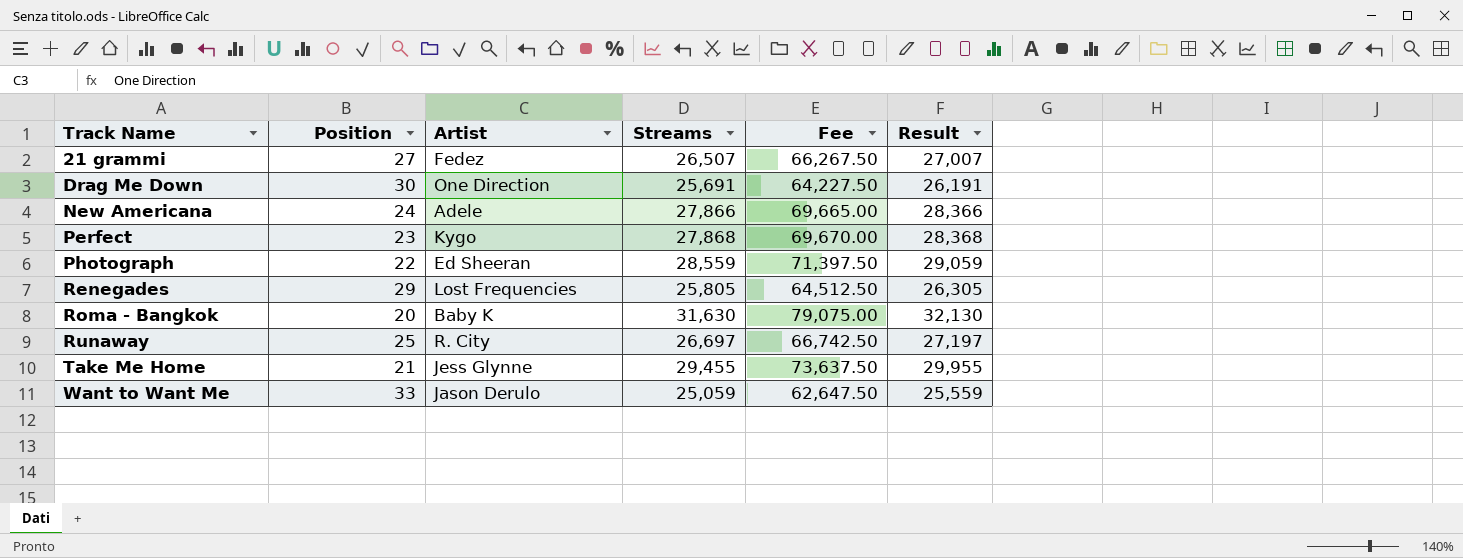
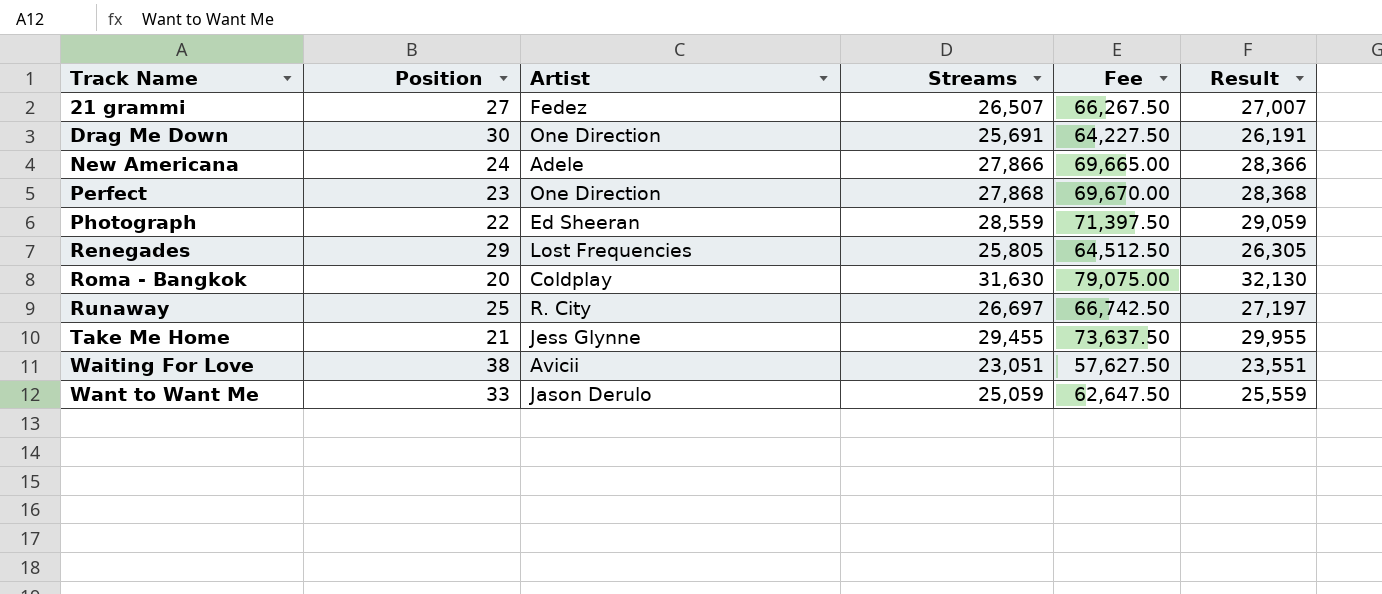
Perfect | Artist: Kygo -> One Direction
Roma - Bangkok | Artist: Baby K -> Coldplay
row Waiting For Love: none -> 38 | Avicii | 23,051 | 57,627.50 | 23,551

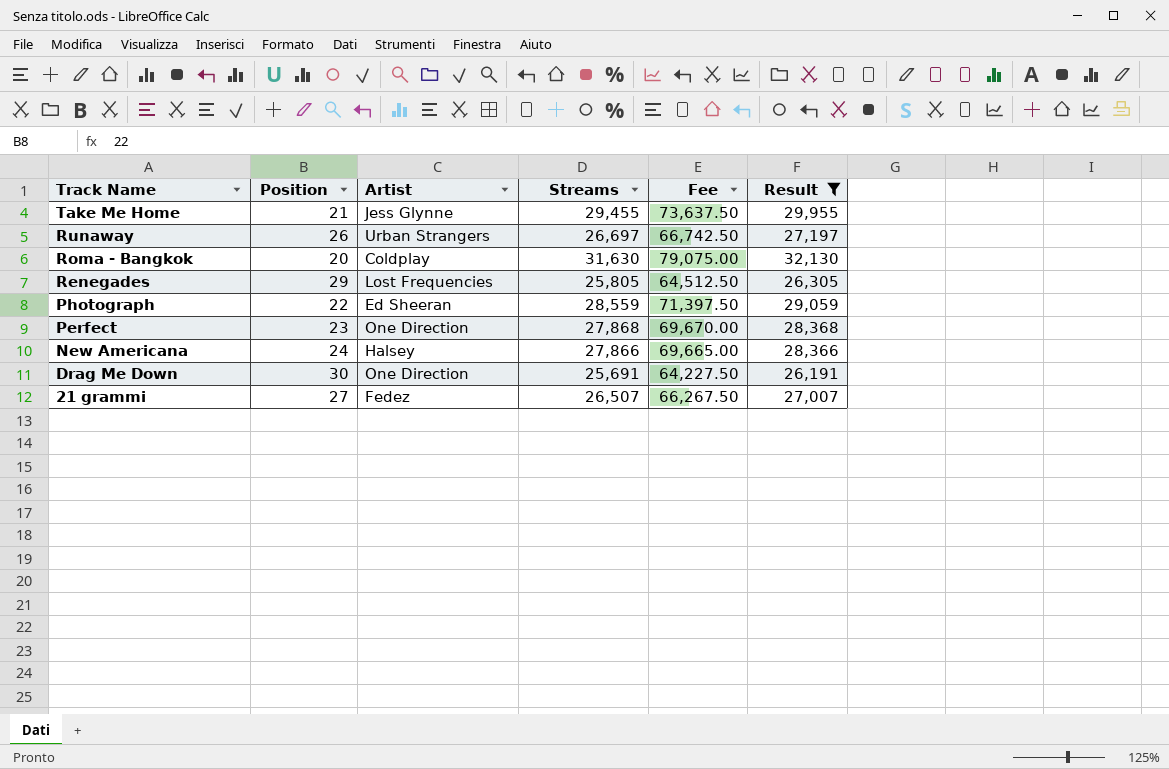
filter: none -> Result >= 26,191
row order: Track Name ascending -> Track Name descending
Runaway | Position: 25 -> 26
Runaway | Artist: R. City -> Urban Strangers
New Americana | Artist: Adele -> Halsey

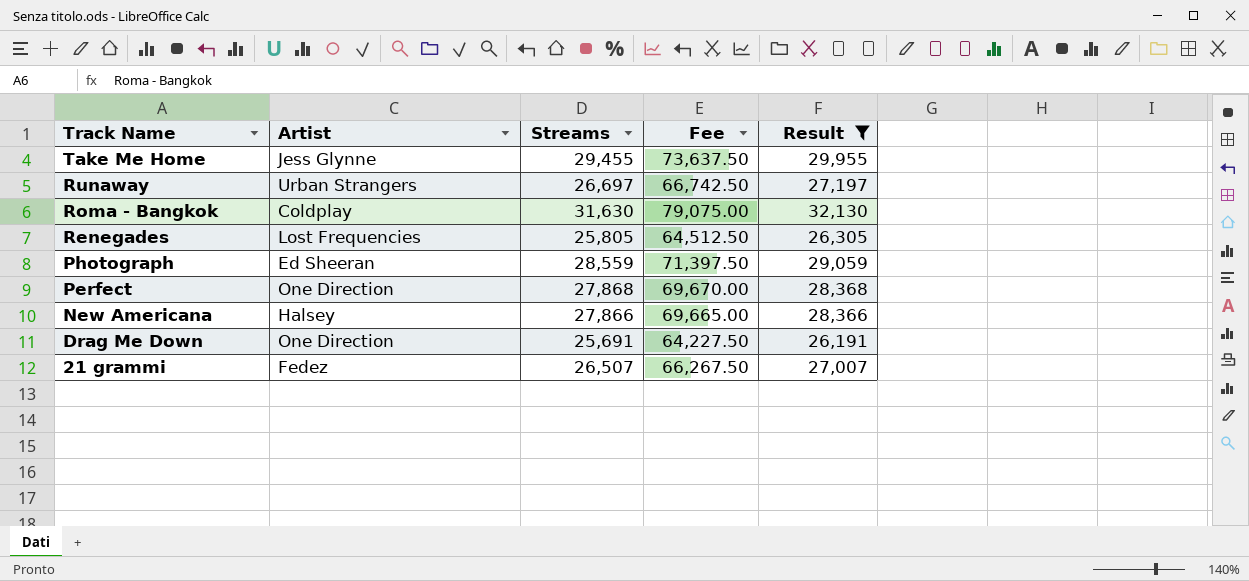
column Position | position: 2 -> none

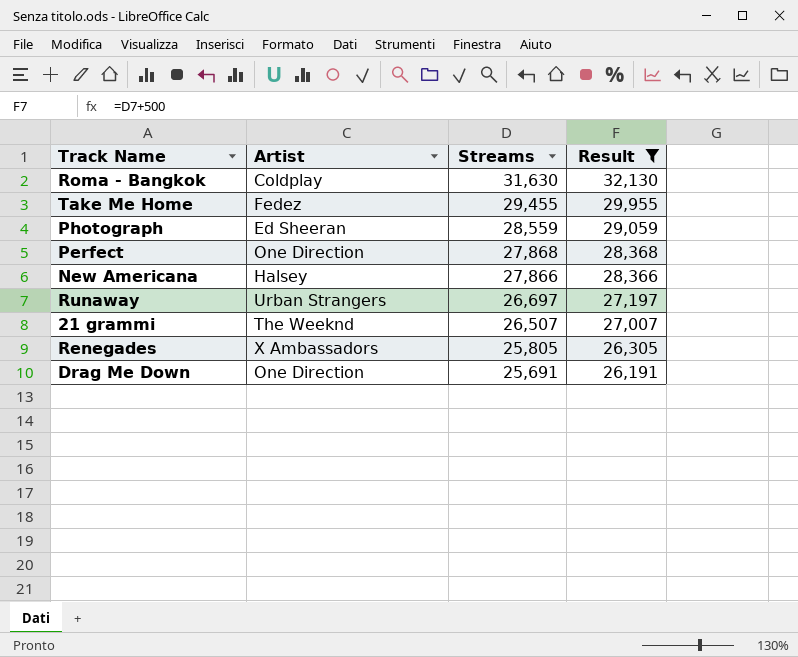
row order: Track Name descending -> Streams descending
column Fee | formula: [Streams] * 2.5 -> none
Take Me Home | Artist: Jess Glynne -> Fedez
21 grammi | Artist: Fedez -> The Weeknd
Renegades | Artist: Lost Frequencies -> X Ambassadors

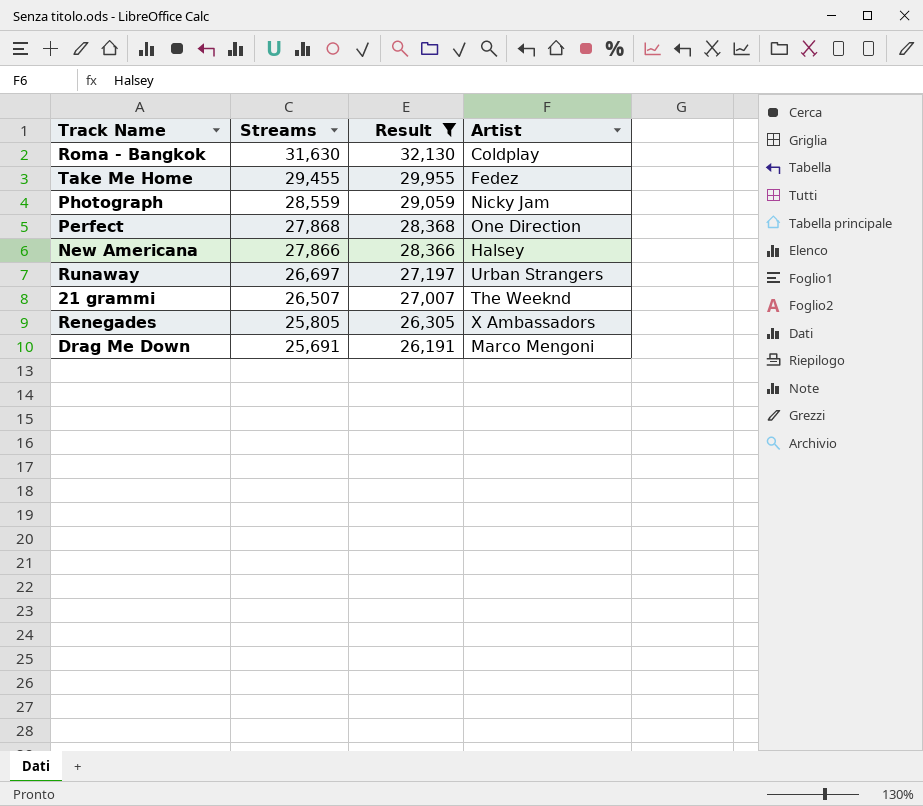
column Artist | position: 2 -> 4
Photograph | Artist: Ed Sheeran -> Nicky Jam
Drag Me Down | Artist: One Direction -> Marco Mengoni

